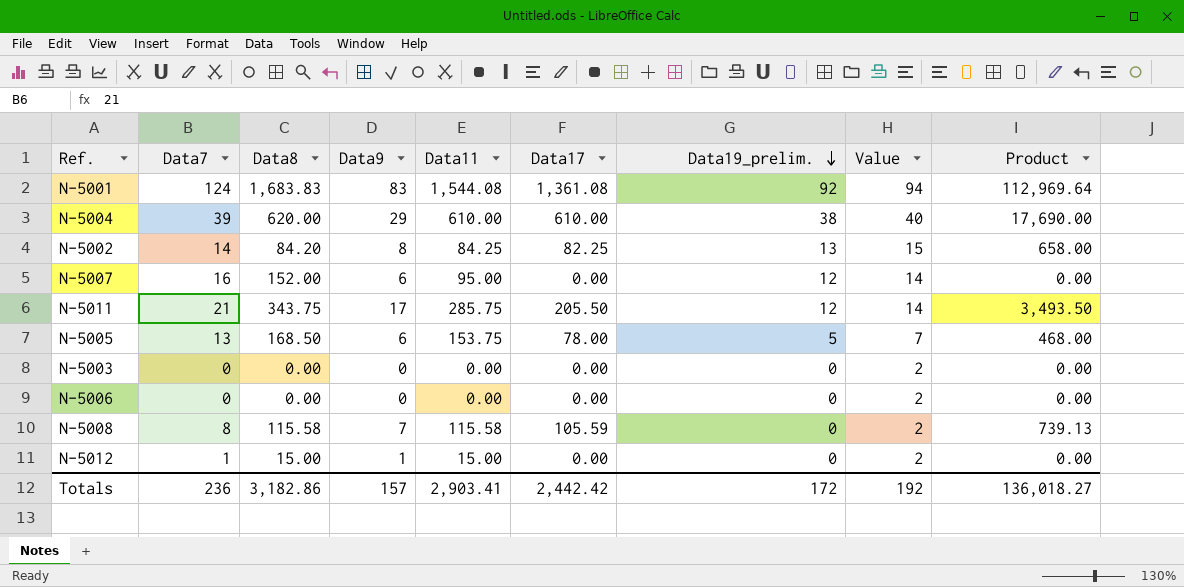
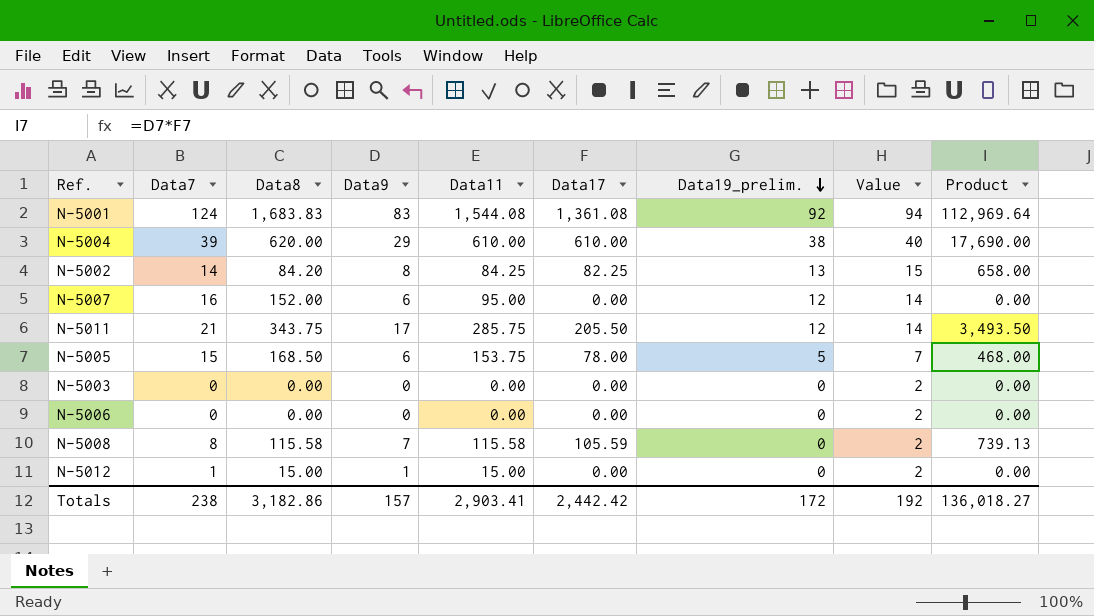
N-5005 | Data7: 13 -> 15
Totals | Data7: 236 -> 238

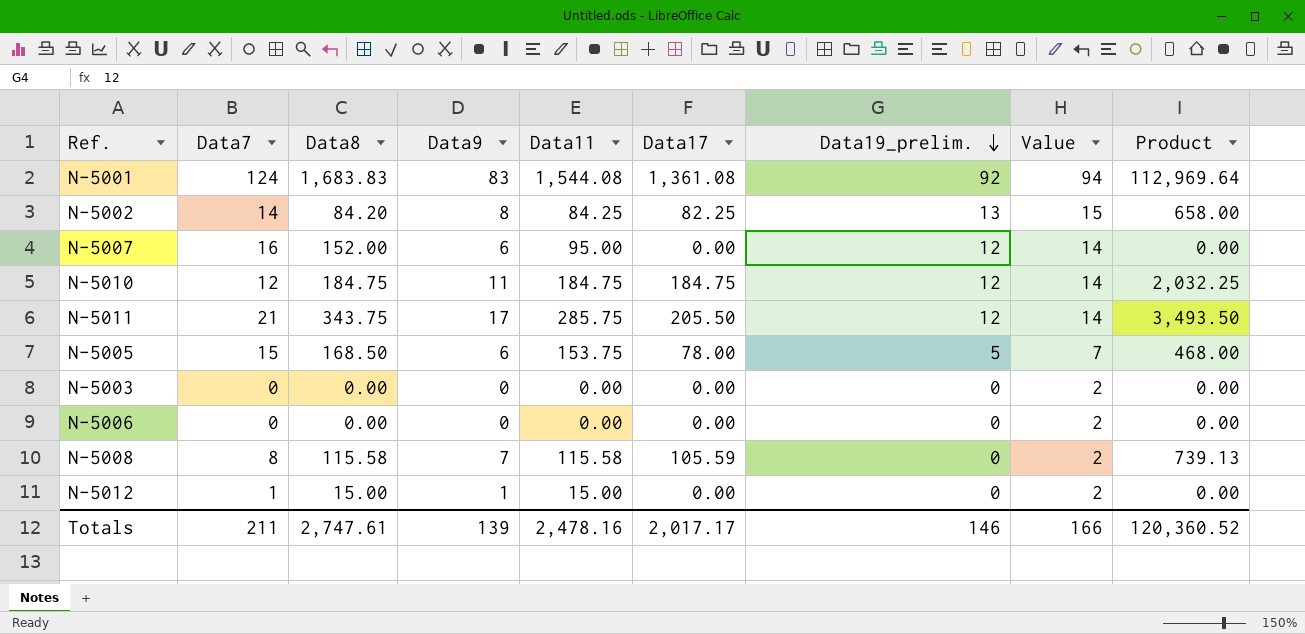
row N-5004: 39 | 620.00 | 29 | 610.00 | 610.00 | 38 | 40 | 17,690.00 -> none
row N-5010: none -> 12 | 184.75 | 11 | 184.75 | 184.75 | 12 | 14 | 2,032.25
Totals | Data7: 238 -> 211
Totals | Data8: 3,182.86 -> 2,747.61
Totals | Data9: 157 -> 139
Totals | Data11: 2,903.41 -> 2,478.16
Totals | Data17: 2,442.42 -> 2,017.17
Totals | Data19_prelim.: 172 -> 146
Totals | Value: 192 -> 166
Totals | Product: 136,018.27 -> 120,360.52

